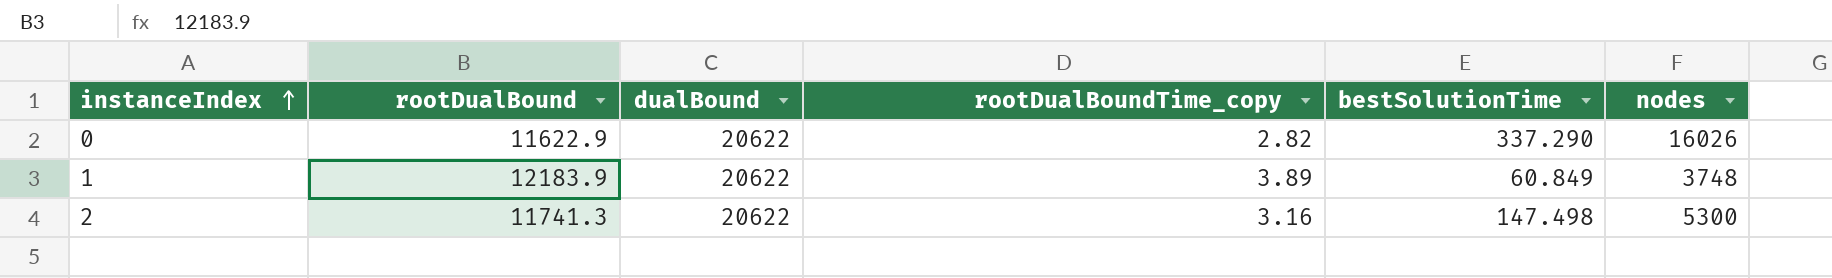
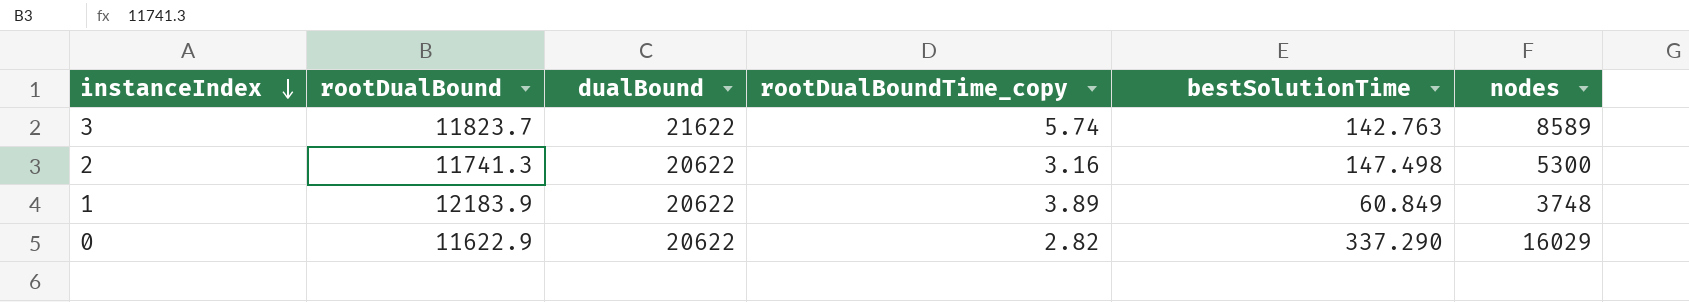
row order: instanceIndex ascending -> instanceIndex descending
row 3: none -> 11823.7 | 21622 | 5.74 | 142.763 | 8589
0 | nodes: 16026 -> 16029

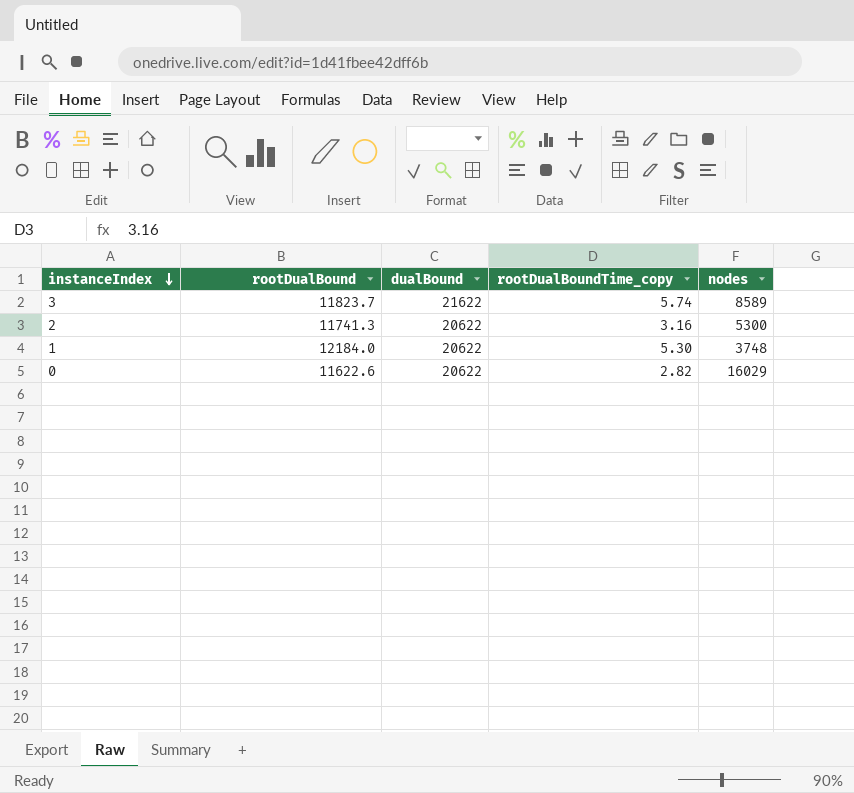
column bestSolutionTime | position: 5 -> none
1 | rootDualBound: 12183.9 -> 12184.0
1 | rootDualBoundTime_copy: 3.89 -> 5.30
0 | rootDualBound: 11622.9 -> 11622.6

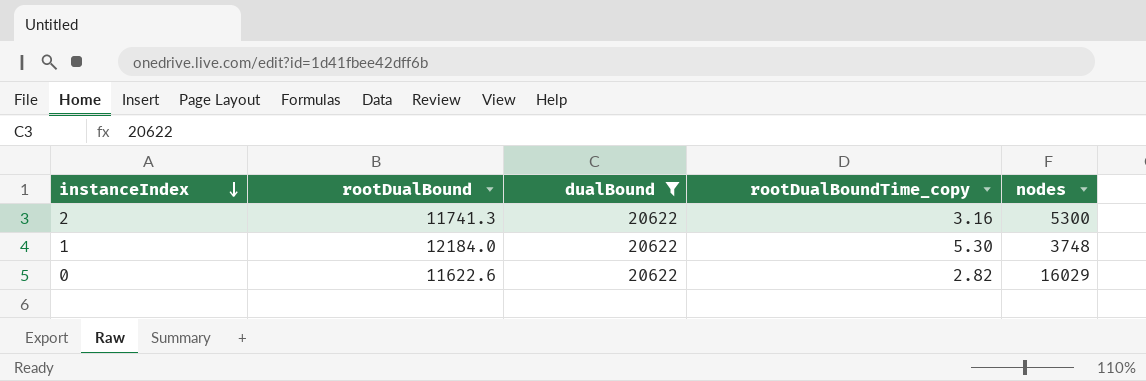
filter: none -> dualBound = 20622

